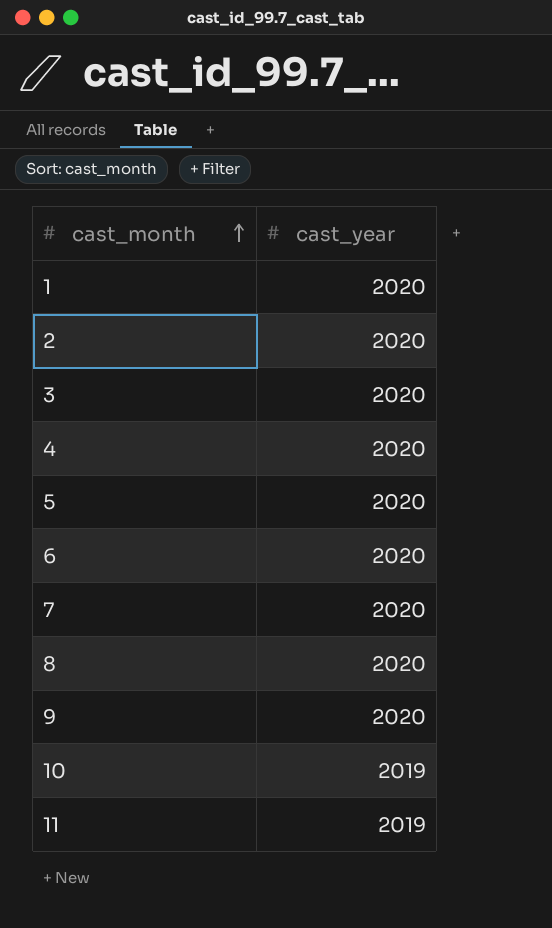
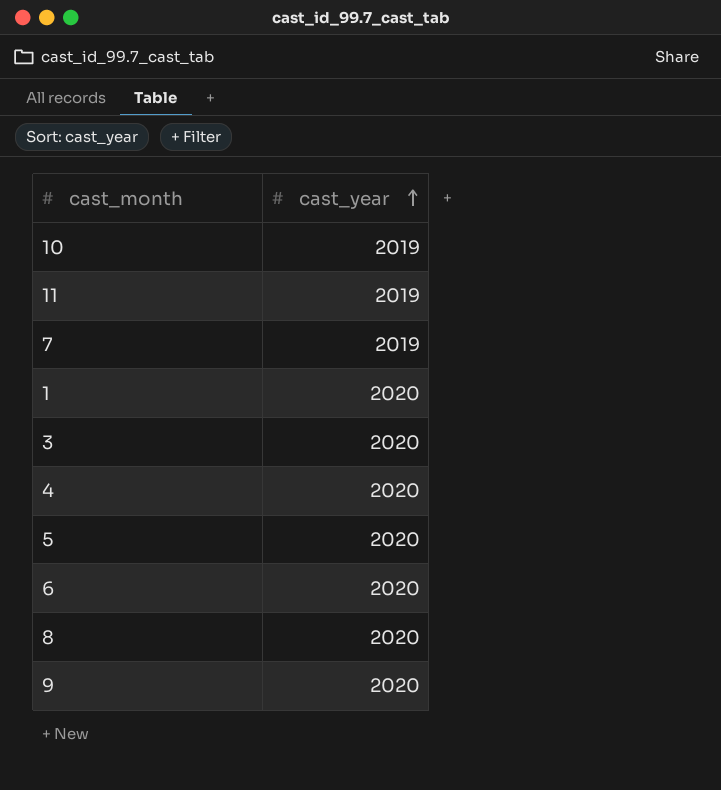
row order: cast_month ascending -> cast_year ascending
row 2: 2020 -> none
7 | cast_year: 2020 -> 2019

